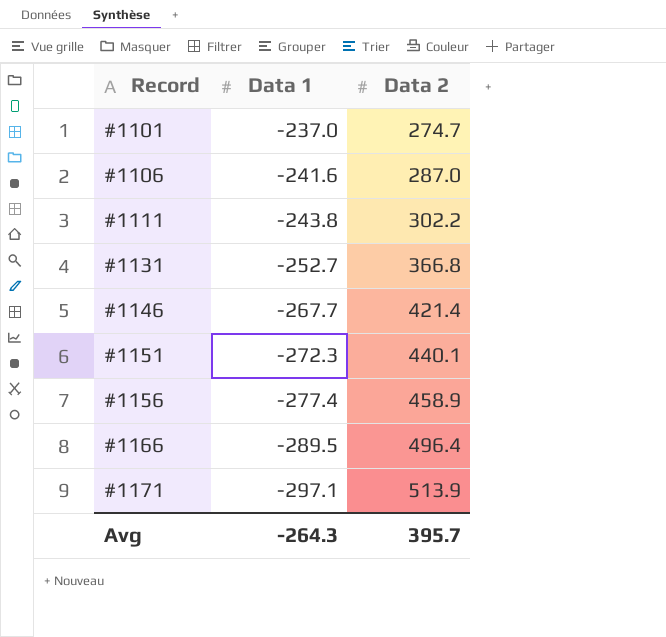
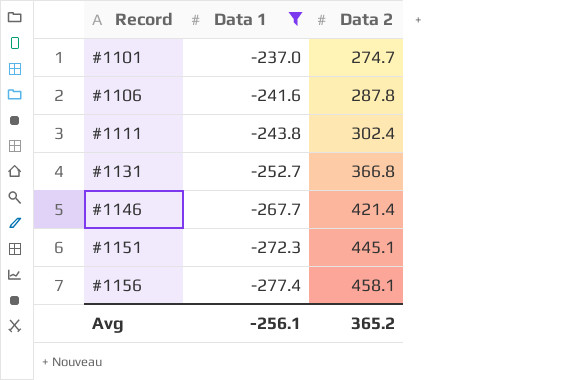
filter: none -> Data 1 >= -277.4
#1106 | Data 2: 287.0 -> 287.8
#1111 | Data 2: 302.2 -> 302.4
#1151 | Data 2: 440.1 -> 445.1
#1156 | Data 2: 458.9 -> 458.1
Avg | Data 1: -264.3 -> -256.1
Avg | Data 2: 395.7 -> 365.2

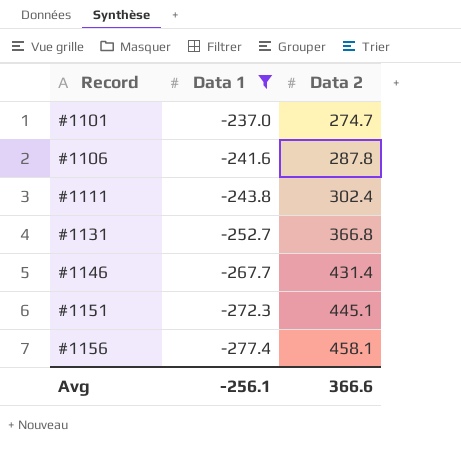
#1146 | Data 2: 421.4 -> 431.4
Avg | Data 2: 365.2 -> 366.6

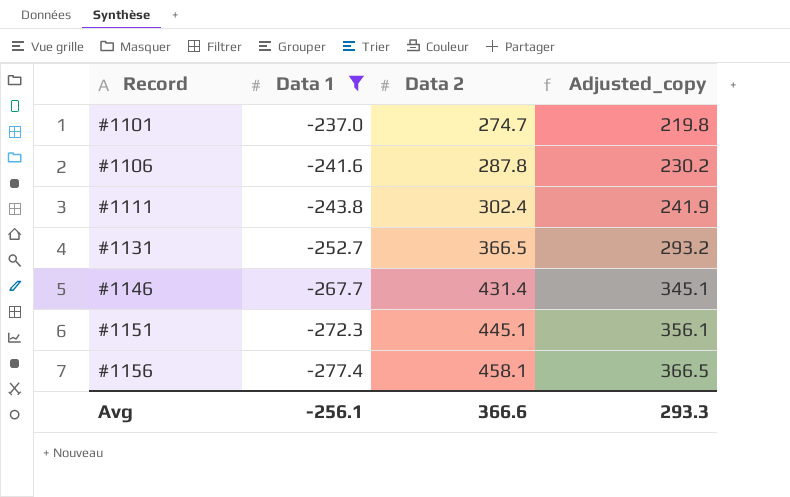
column Adjusted_copy | formula: none -> [Data 2] * 0.8
#1131 | Data 2: 366.8 -> 366.5

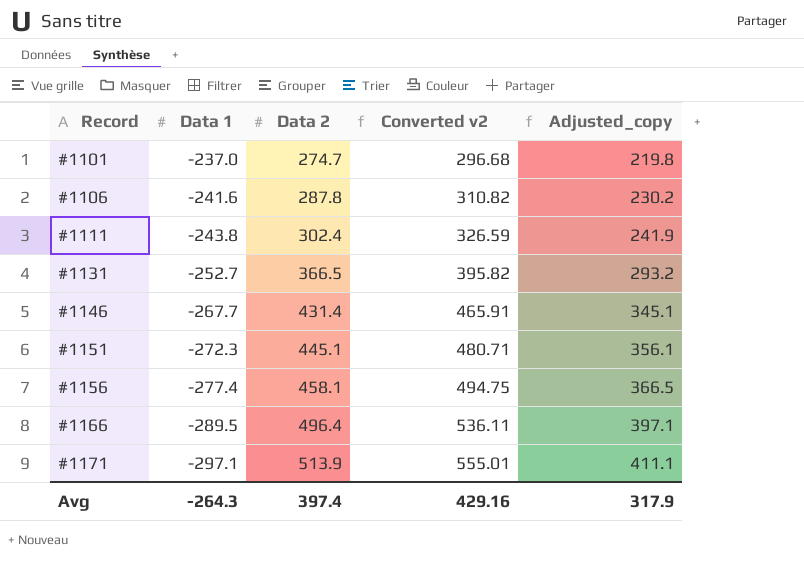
filter: Data 1 >= -277.4 -> none
column Converted v2 | formula: none -> [Data 2] * 1.08
Avg | Data 1: -256.1 -> -264.3
Avg | Data 2: 366.6 -> 397.4
Avg | Adjusted_copy: 293.3 -> 317.9

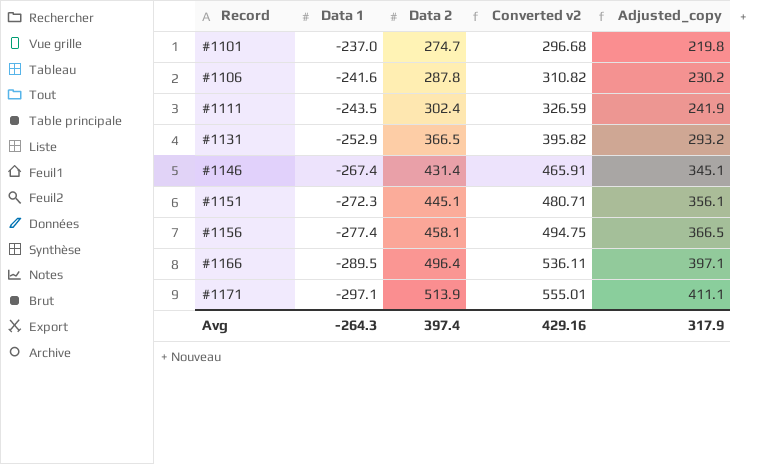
#1111 | Data 1: -243.8 -> -243.5
#1131 | Data 1: -252.7 -> -252.9
#1146 | Data 1: -267.7 -> -267.4

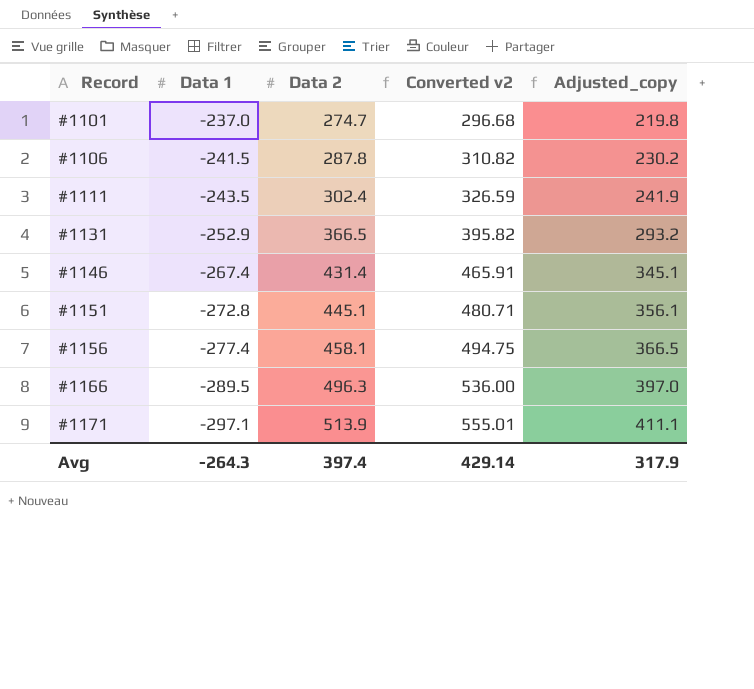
#1106 | Data 1: -241.6 -> -241.5
#1151 | Data 1: -272.3 -> -272.8
#1166 | Data 2: 496.4 -> 496.3
#1166 | Converted v2: 536.11 -> 536.00
#1166 | Adjusted_copy: 397.1 -> 397.0
Avg | Converted v2: 429.16 -> 429.14

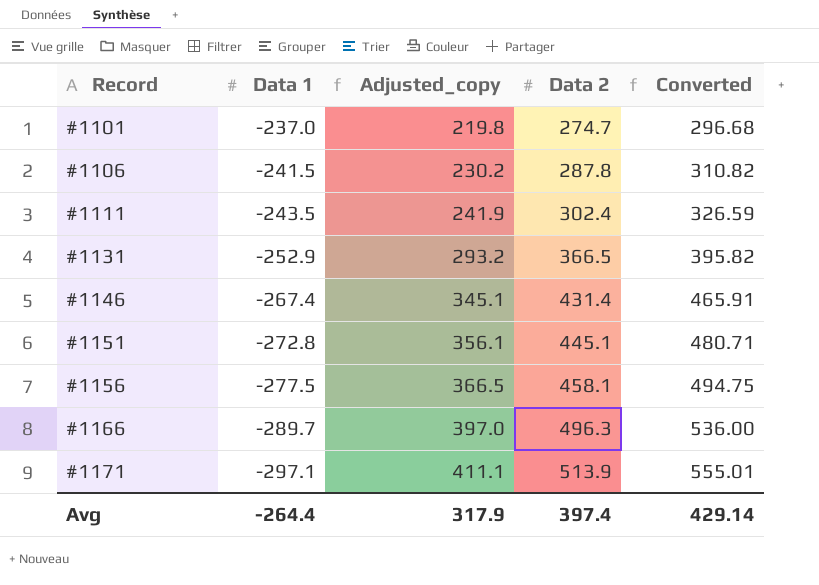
column Adjusted_copy | position: 5 -> 3
column name: Converted v2 -> Converted
#1156 | Data 1: -277.4 -> -277.5
#1166 | Data 1: -289.5 -> -289.7
Avg | Data 1: -264.3 -> -264.4

